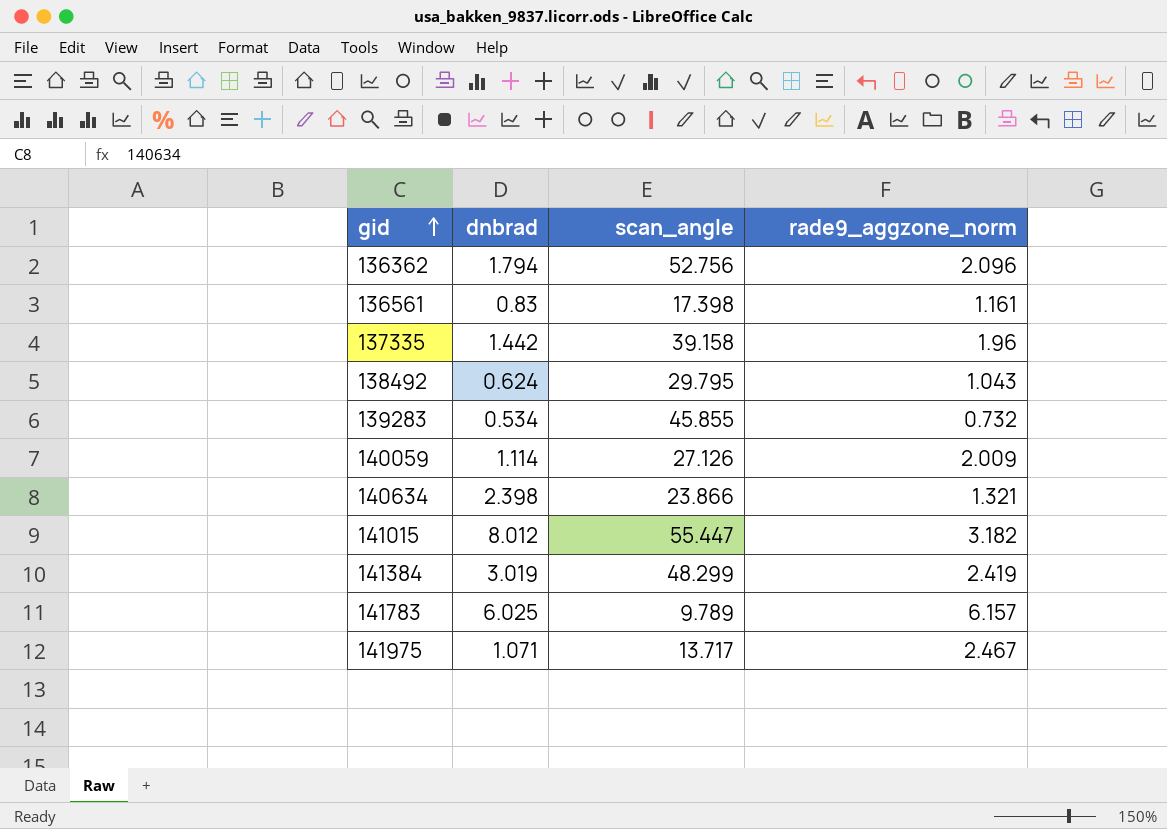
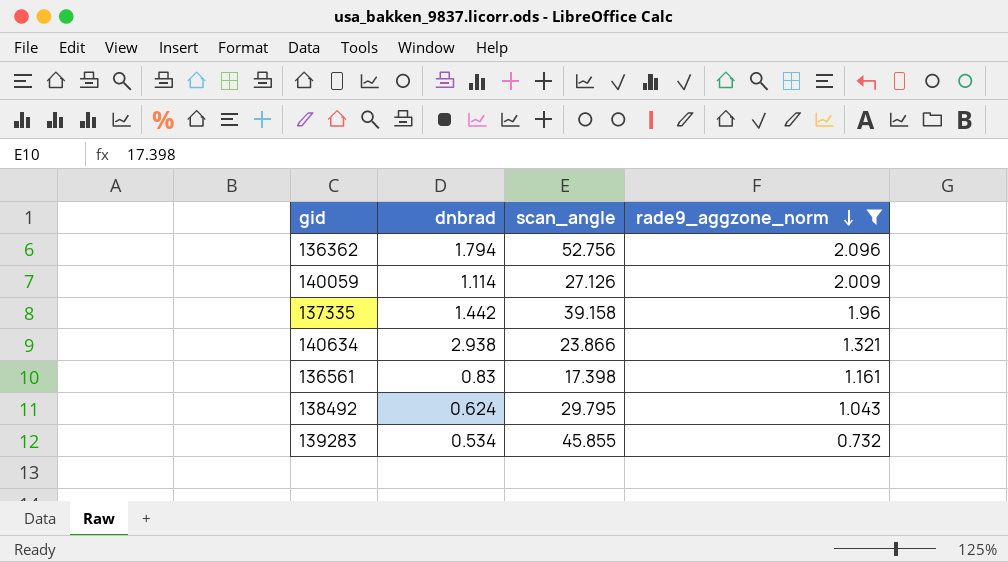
filter: none -> rade9_aggzone_norm <= 2.096
row order: gid ascending -> rade9_aggzone_norm descending
140634 | dnbrad: 2.398 -> 2.938

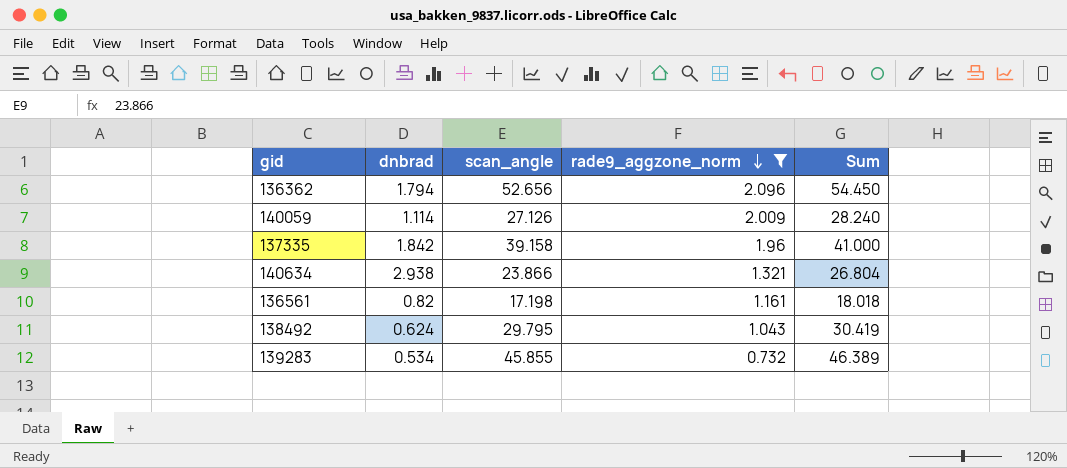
column Sum | formula: none -> [dnbrad] + [scan_angle]
136362 | scan_angle: 52.756 -> 52.656
137335 | dnbrad: 1.442 -> 1.842
136561 | dnbrad: 0.83 -> 0.82
136561 | scan_angle: 17.398 -> 17.198

